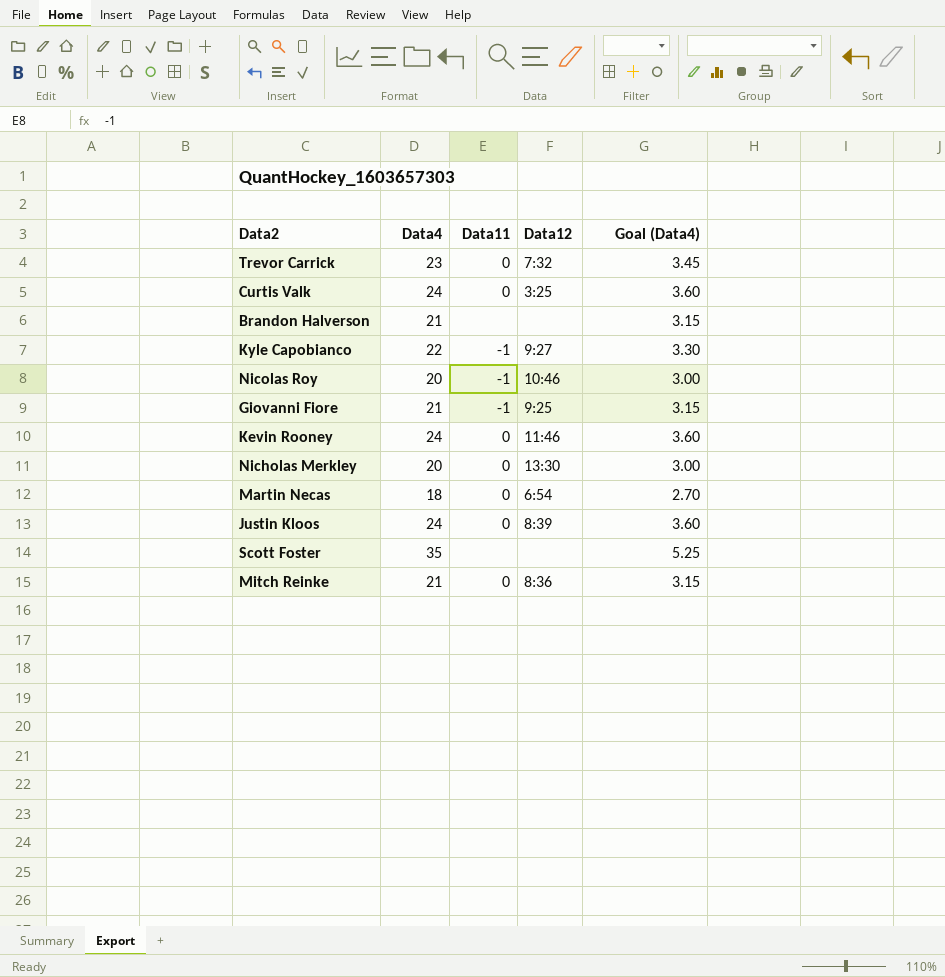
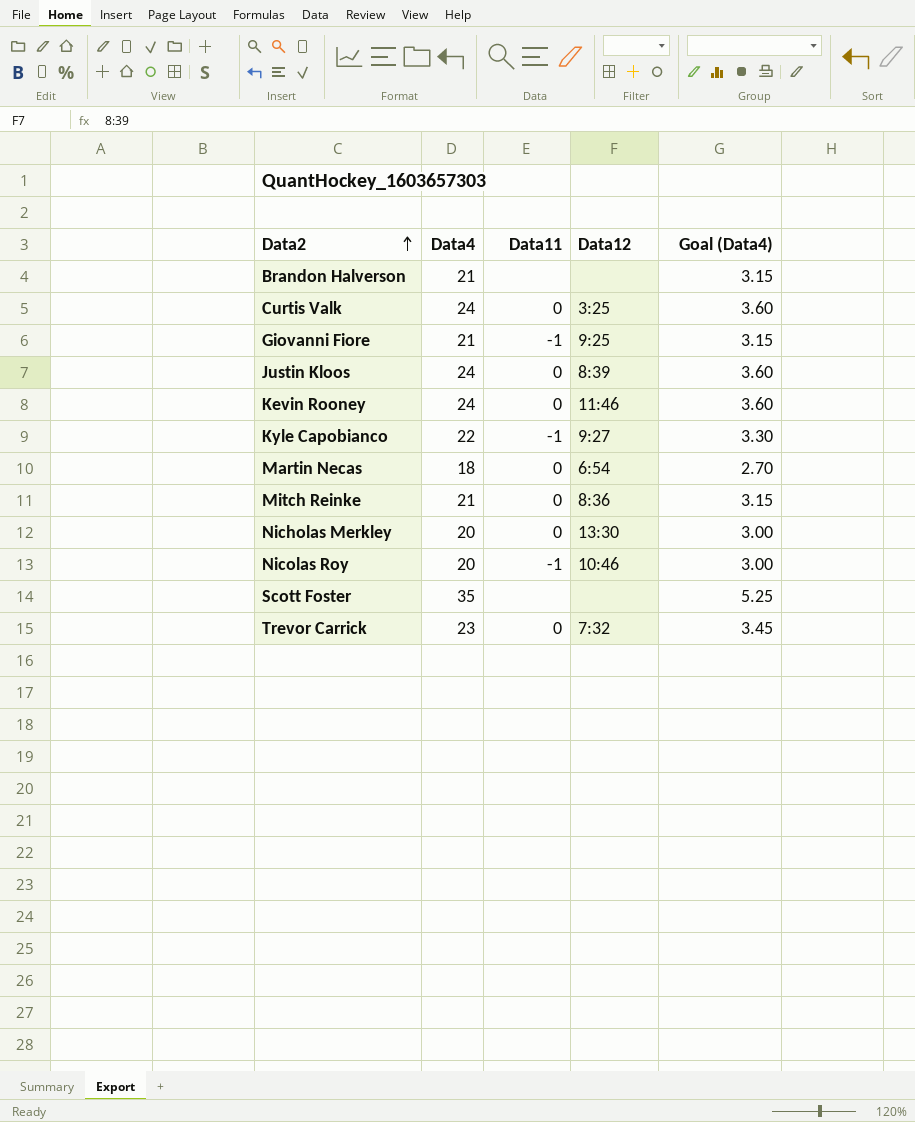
row order: none -> Data2 ascending

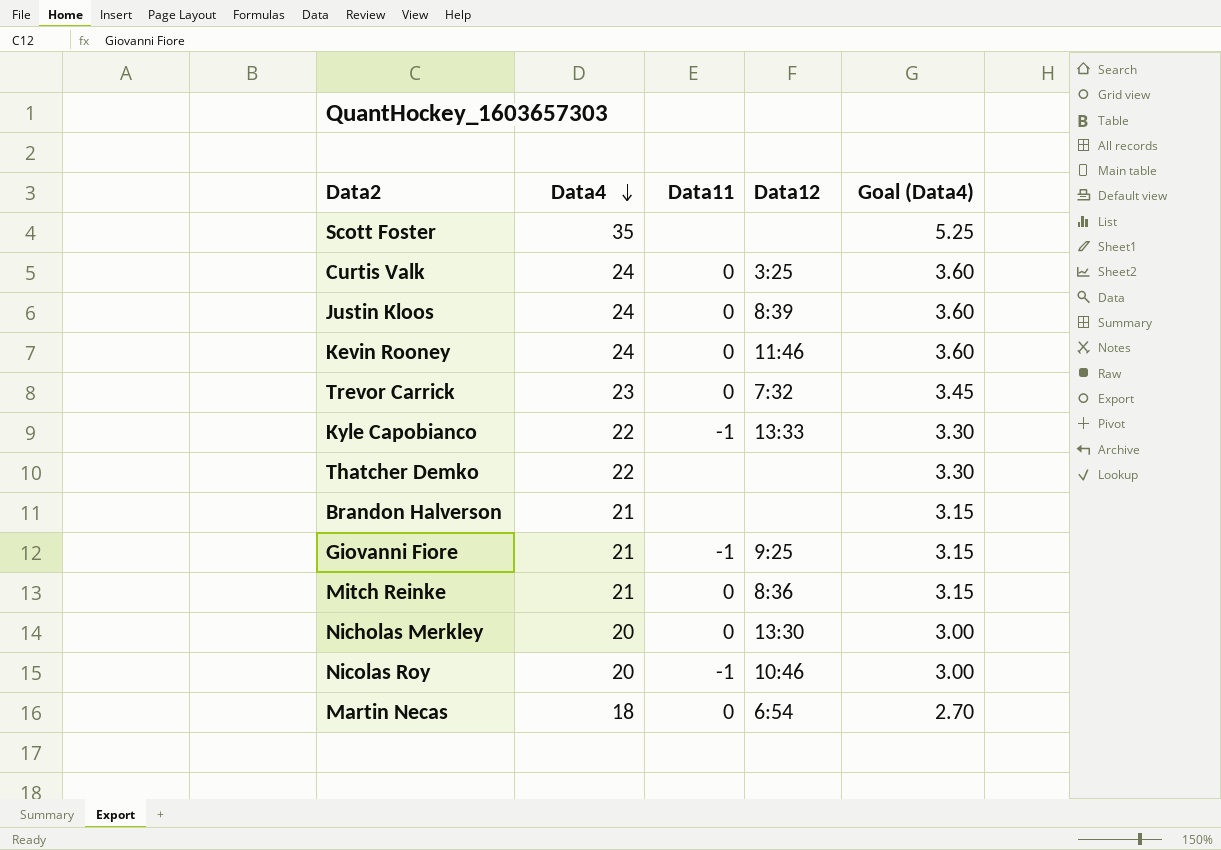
row order: Data2 ascending -> Data4 descending
Kyle Capobianco | Data12: 9:27 -> 13:33
row Thatcher Demko: none -> 22 | none | none | 3.30

